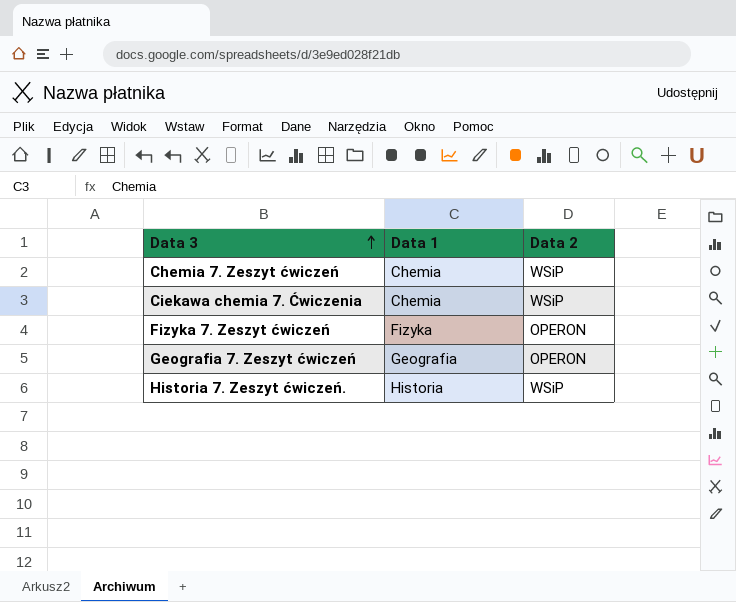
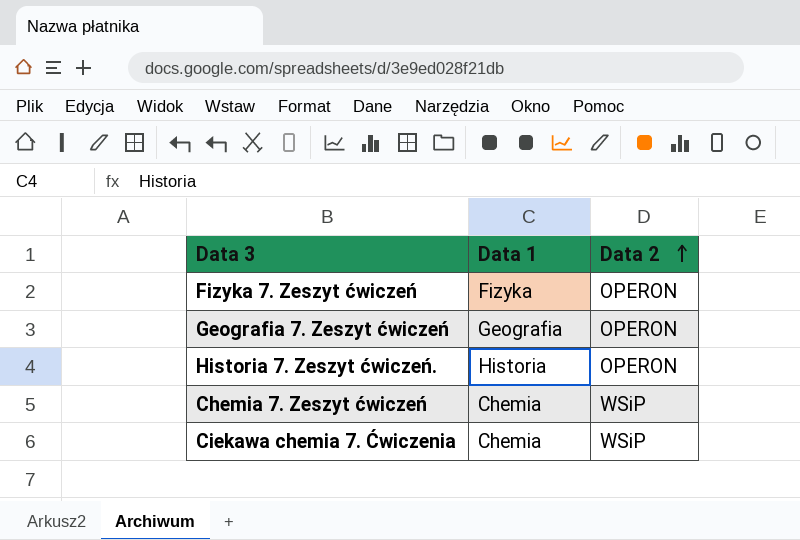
row order: Data 3 ascending -> Data 2 ascending
Historia 7. Zeszyt ćwiczeń. | Data 2: WSiP -> OPERON

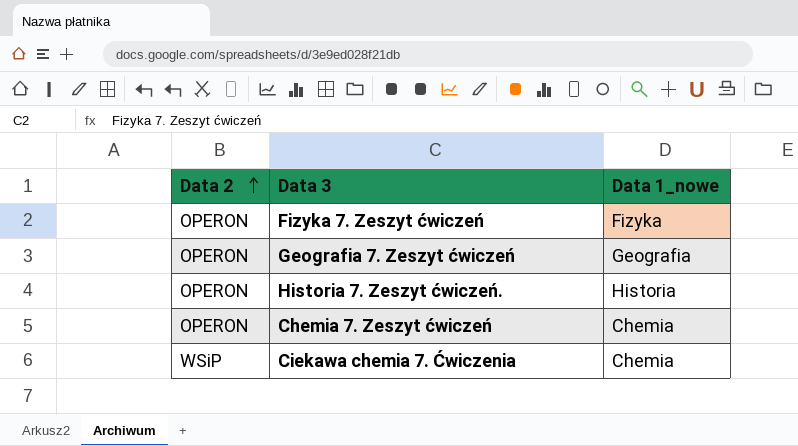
column Data 2 | position: 3 -> 1
column name: Data 1 -> Data 1_nowe
Chemia 7. Zeszyt ćwiczeń | Data 2: WSiP -> OPERON

